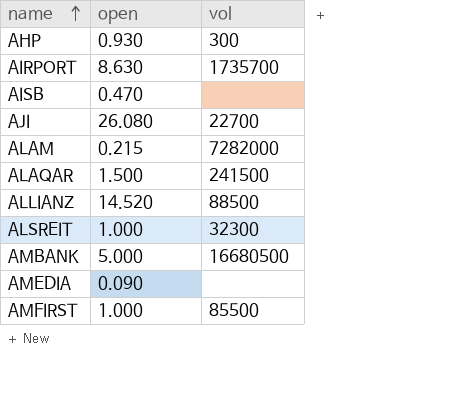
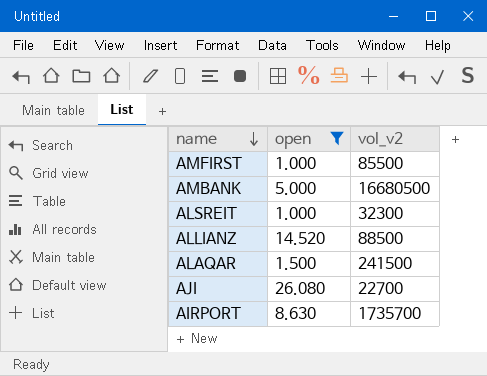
filter: none -> open >= 1.000
row order: name ascending -> name descending
column name: vol -> vol_v2

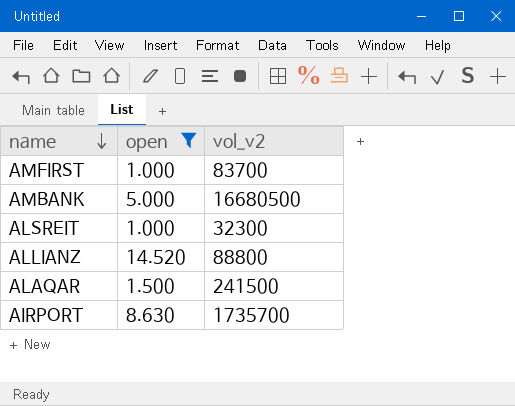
row AJI: 26.080 | 22700 -> none
AMFIRST | vol_v2: 85500 -> 83700
ALLIANZ | vol_v2: 88500 -> 88800

